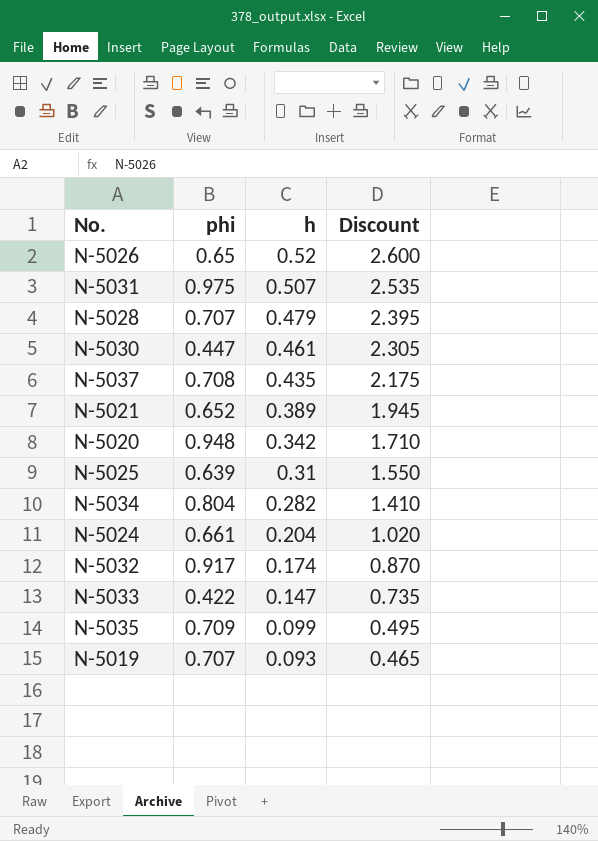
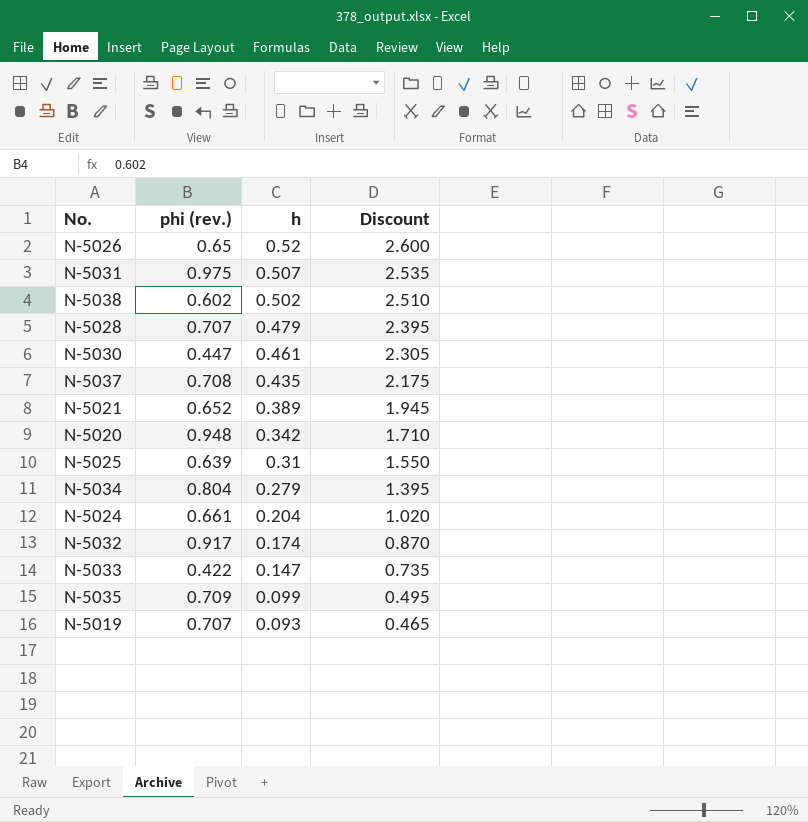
column name: phi -> phi (rev.)
row N-5038: none -> 0.602 | 0.502 | 2.510
N-5034 | h: 0.282 -> 0.279
N-5034 | Discount: 1.410 -> 1.395

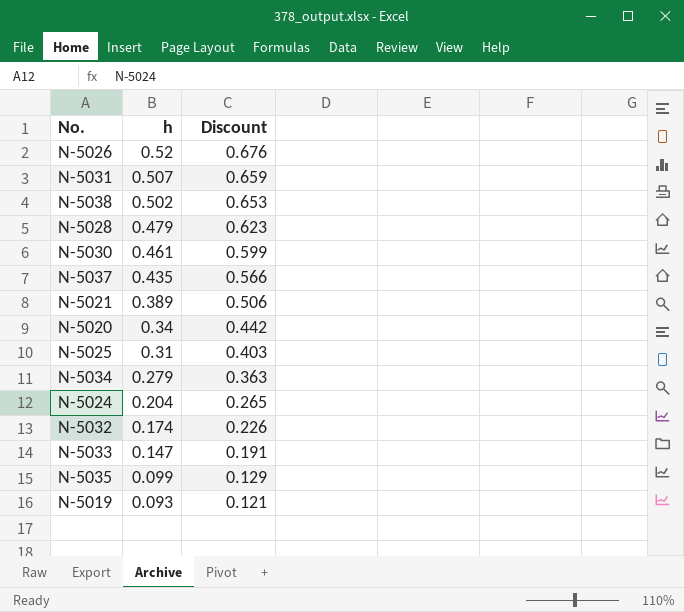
column phi (rev.) | position: 2 -> none
column Discount | formula: [h] * 5 -> [h] * 1.3
N-5020 | h: 0.342 -> 0.34

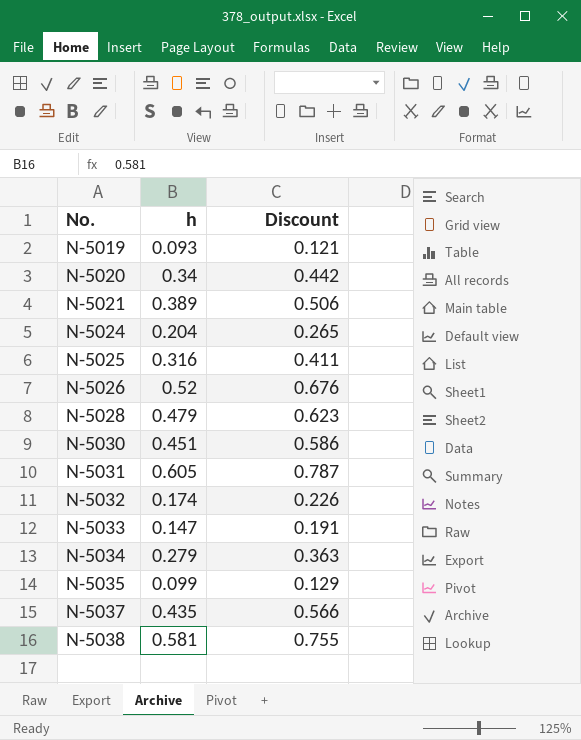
row order: h descending -> No. ascending
N-5025 | h: 0.31 -> 0.316
N-5025 | Discount: 0.403 -> 0.411
N-5030 | h: 0.461 -> 0.451
N-5030 | Discount: 0.599 -> 0.586
N-5031 | h: 0.507 -> 0.605
N-5031 | Discount: 0.659 -> 0.787
N-5038 | h: 0.502 -> 0.581
N-5038 | Discount: 0.653 -> 0.755

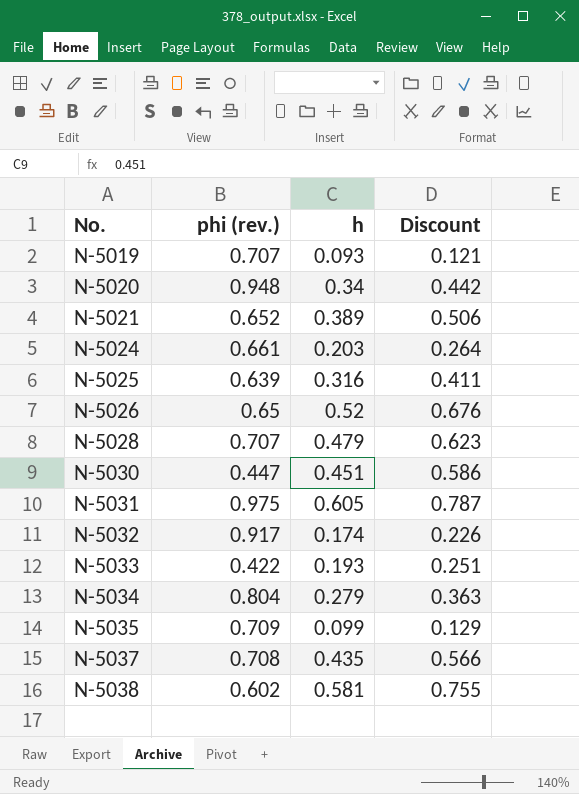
column phi (rev.) | position: none -> 2
N-5024 | h: 0.204 -> 0.203
N-5024 | Discount: 0.265 -> 0.264
N-5033 | h: 0.147 -> 0.193
N-5033 | Discount: 0.191 -> 0.251

